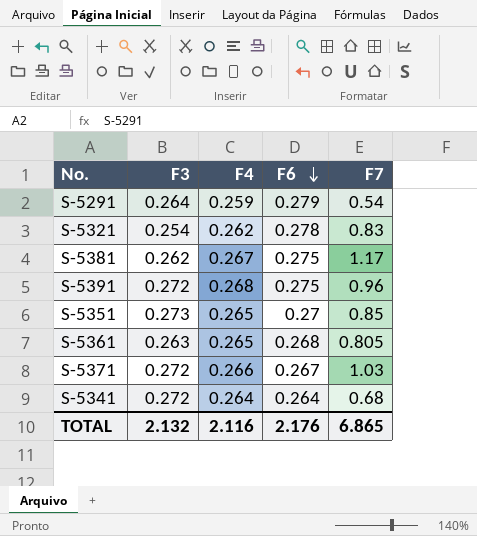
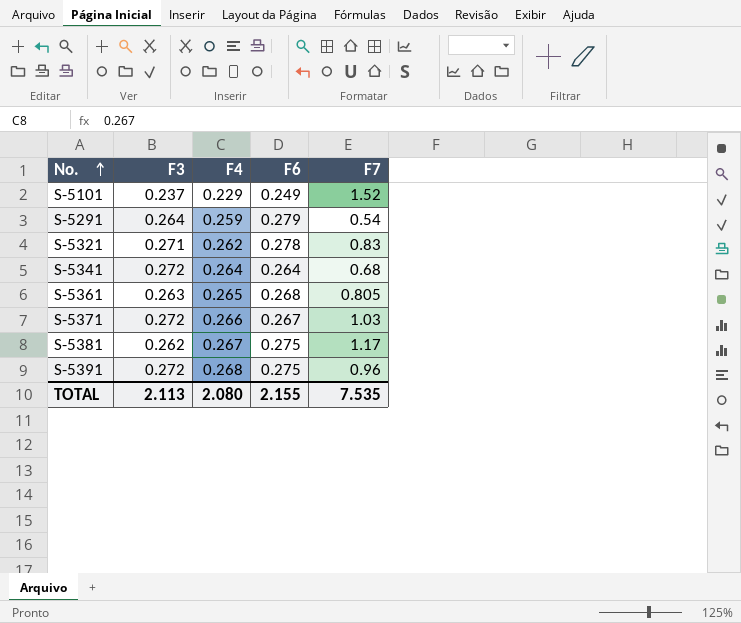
row order: F6 descending -> No. ascending
row S-5351: 0.273 | 0.265 | 0.27 | 0.85 -> none
row S-5101: none -> 0.237 | 0.229 | 0.249 | 1.52
S-5321 | F3: 0.254 -> 0.271
TOTAL | F3: 2.132 -> 2.113
TOTAL | F4: 2.116 -> 2.080
TOTAL | F6: 2.176 -> 2.155
TOTAL | F7: 6.865 -> 7.535

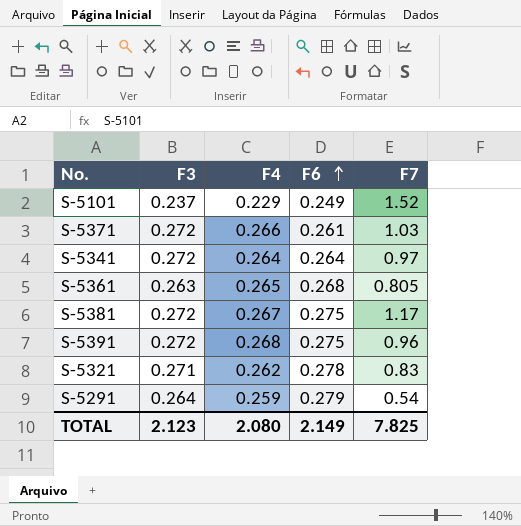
row order: No. ascending -> F6 ascending
S-5371 | F6: 0.267 -> 0.261
S-5341 | F7: 0.68 -> 0.97
S-5381 | F3: 0.262 -> 0.272
TOTAL | F3: 2.113 -> 2.123
TOTAL | F6: 2.155 -> 2.149
TOTAL | F7: 7.535 -> 7.825

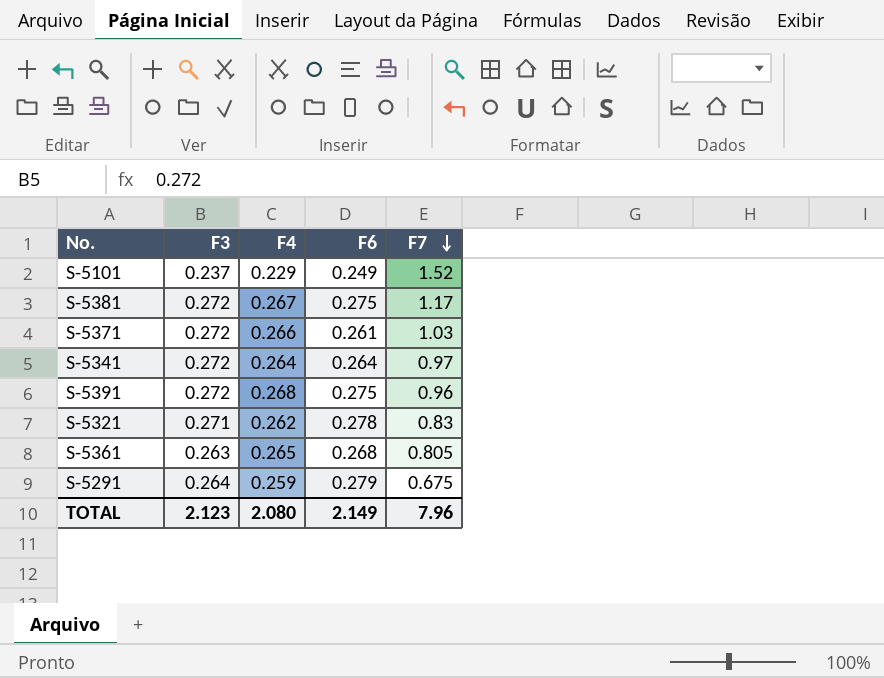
row order: F6 ascending -> F7 descending
S-5291 | F7: 0.54 -> 0.675
TOTAL | F7: 7.825 -> 7.96

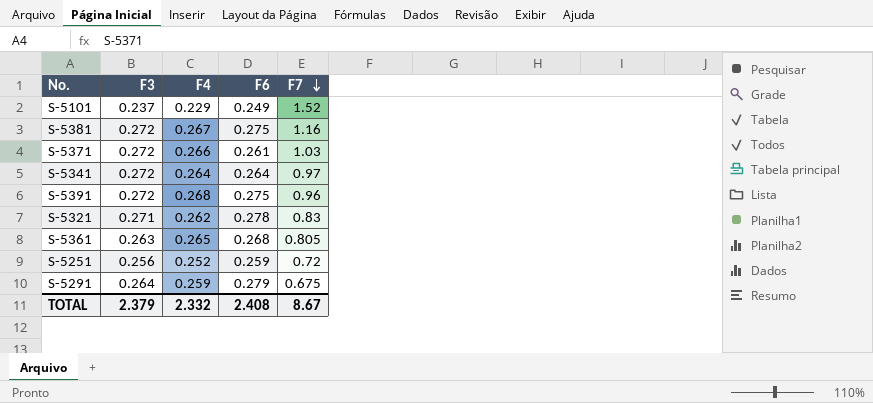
S-5381 | F7: 1.17 -> 1.16
row S-5251: none -> 0.256 | 0.252 | 0.259 | 0.72
TOTAL | F3: 2.123 -> 2.379
TOTAL | F4: 2.080 -> 2.332
TOTAL | F6: 2.149 -> 2.408
TOTAL | F7: 7.96 -> 8.67

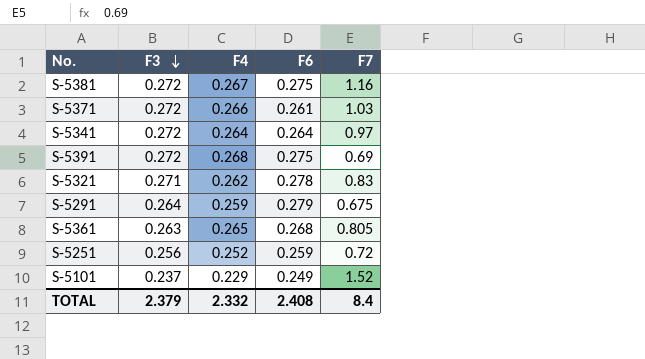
row order: F7 descending -> F3 descending
S-5391 | F7: 0.96 -> 0.69
TOTAL | F7: 8.67 -> 8.4

